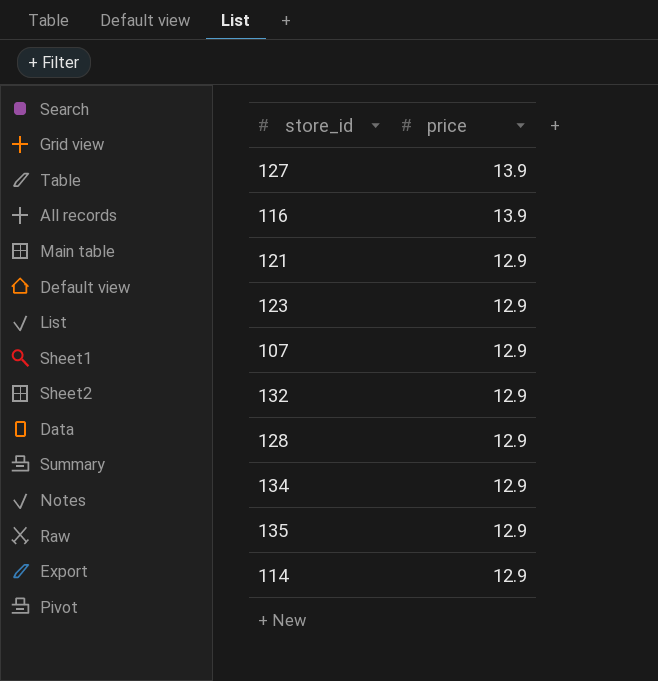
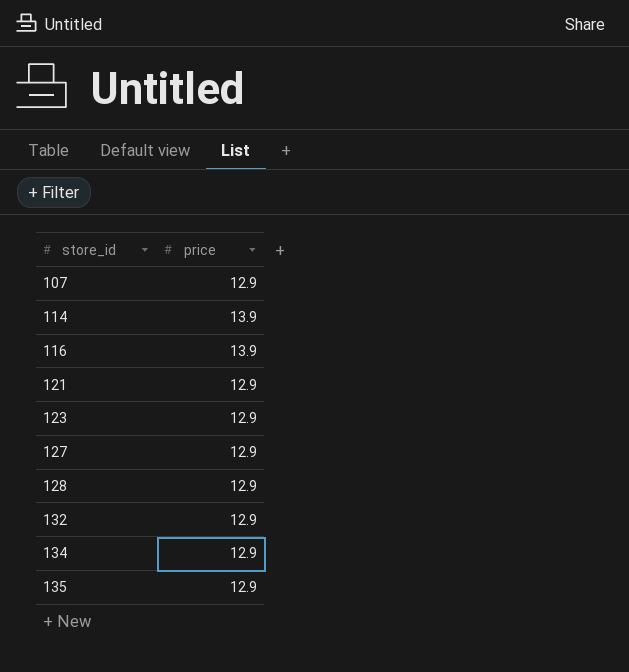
row order: price descending -> store_id ascending
114 | price: 12.9 -> 13.9
127 | price: 13.9 -> 12.9

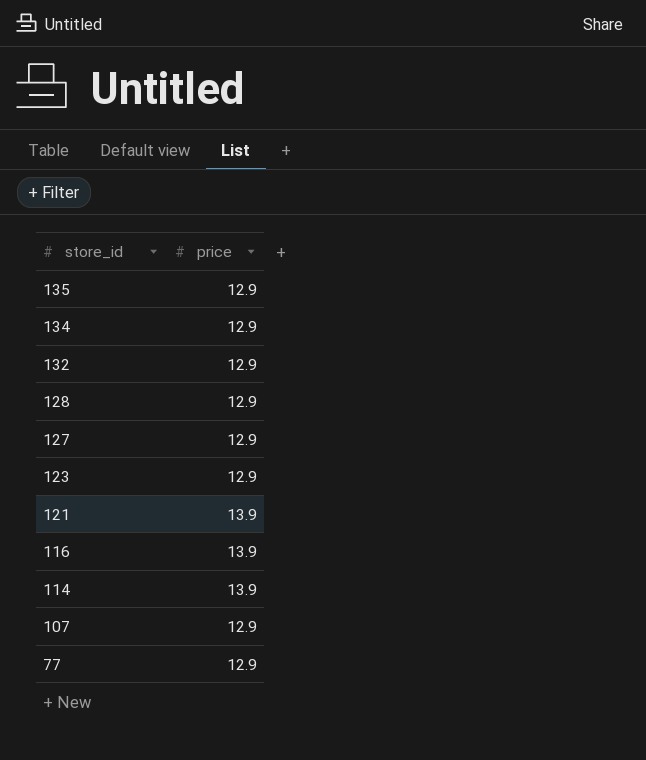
row order: store_id ascending -> store_id descending
121 | price: 12.9 -> 13.9
row 77: none -> 12.9

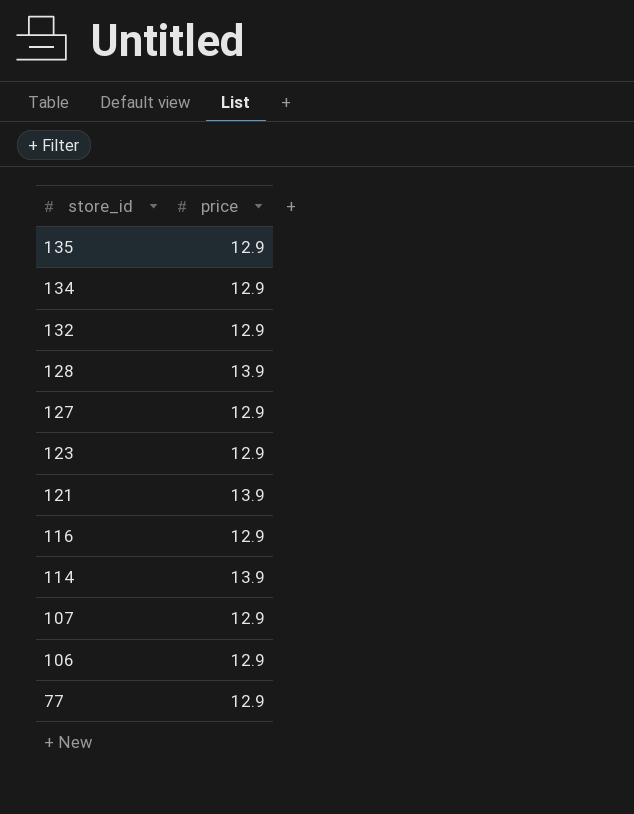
128 | price: 12.9 -> 13.9
116 | price: 13.9 -> 12.9
row 106: none -> 12.9

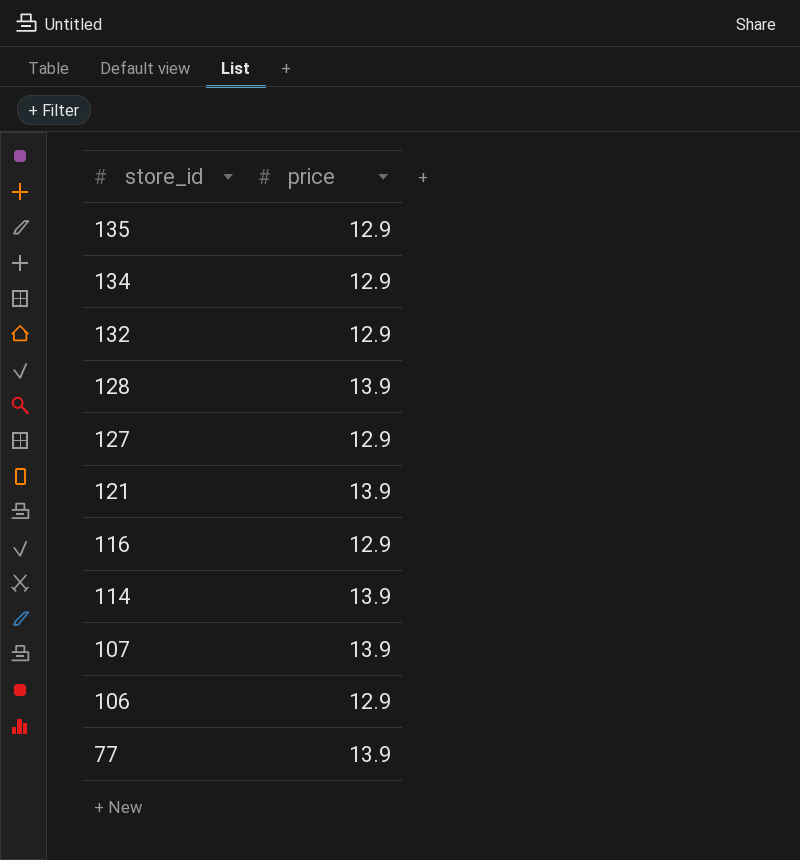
row 123: 12.9 -> none
107 | price: 12.9 -> 13.9
77 | price: 12.9 -> 13.9

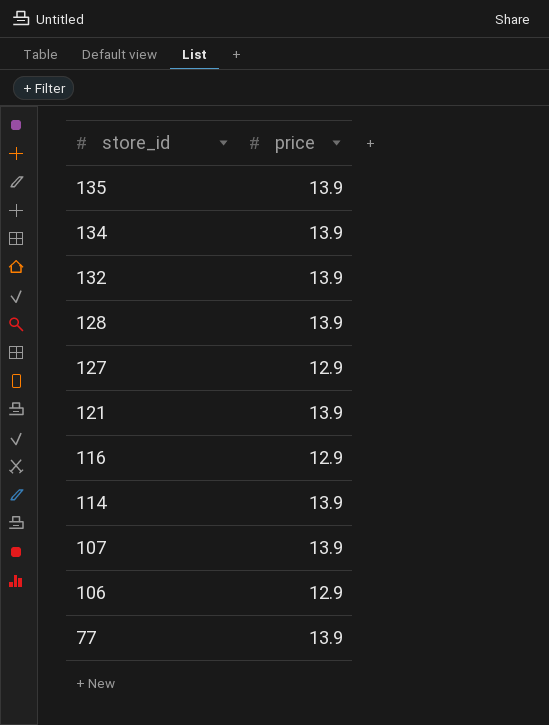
135 | price: 12.9 -> 13.9
134 | price: 12.9 -> 13.9
132 | price: 12.9 -> 13.9

